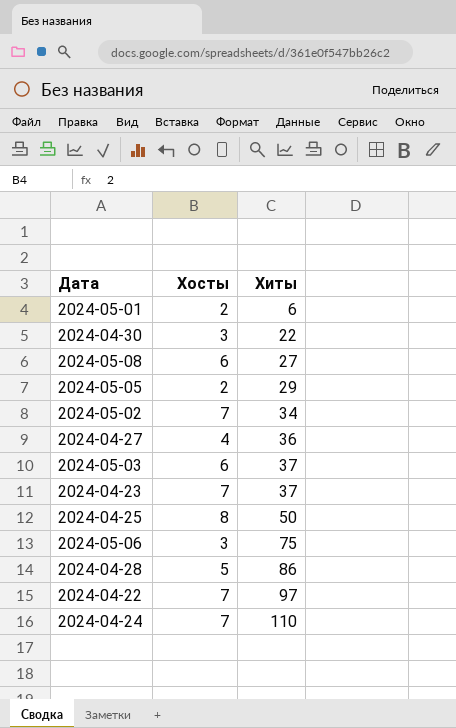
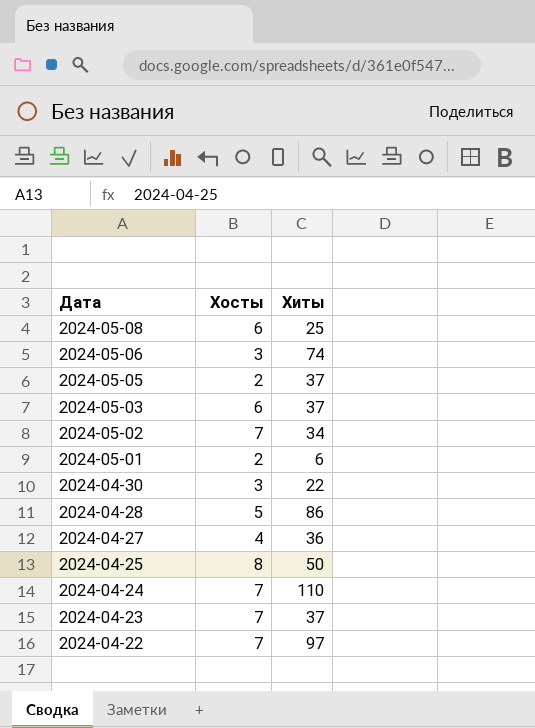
row order: Хиты ascending -> Дата descending
2024-05-08 | Хиты: 27 -> 25
2024-05-06 | Хиты: 75 -> 74
2024-05-05 | Хиты: 29 -> 37

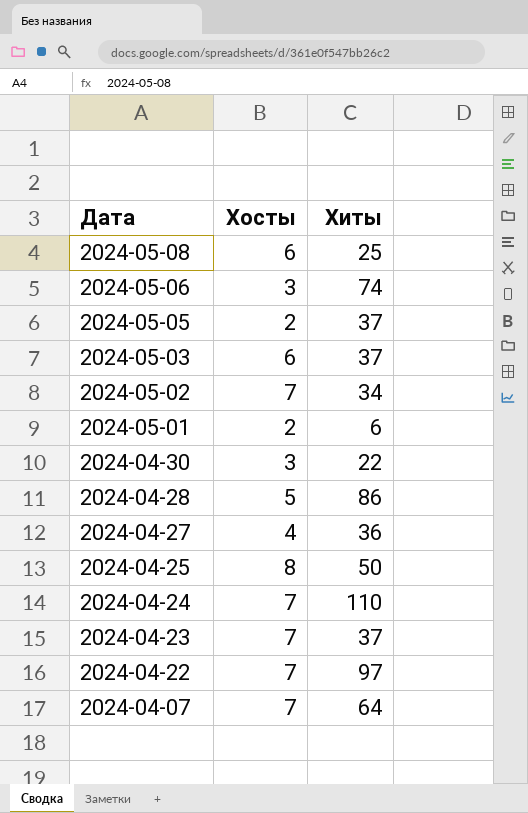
row 2024-04-07: none -> 7 | 64

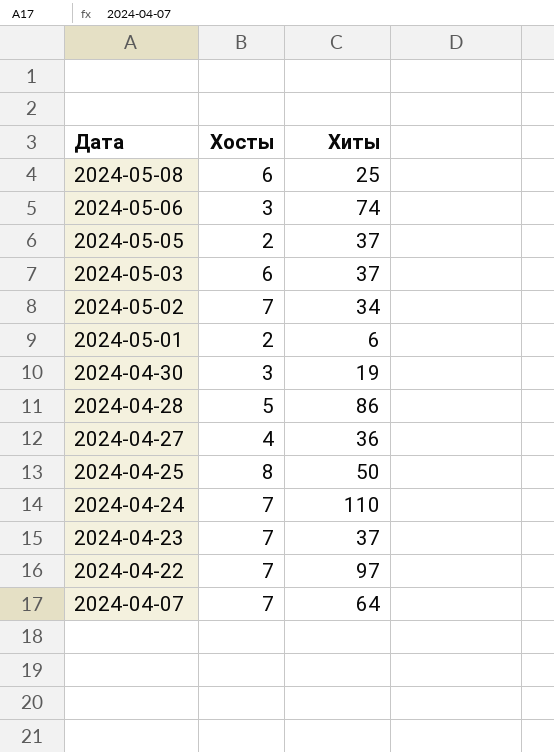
2024-04-30 | Хиты: 22 -> 19

